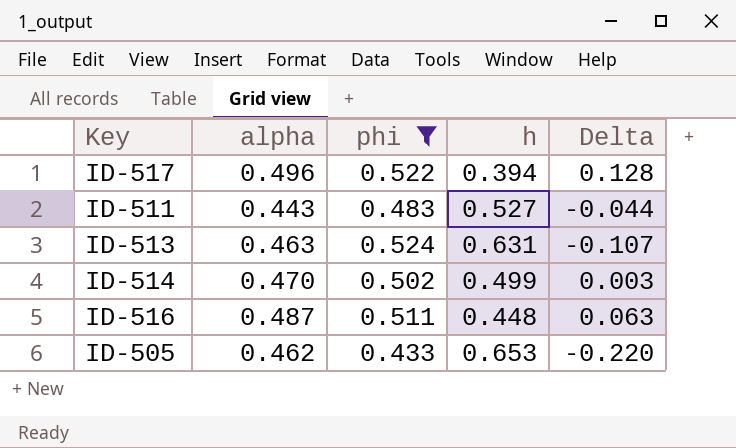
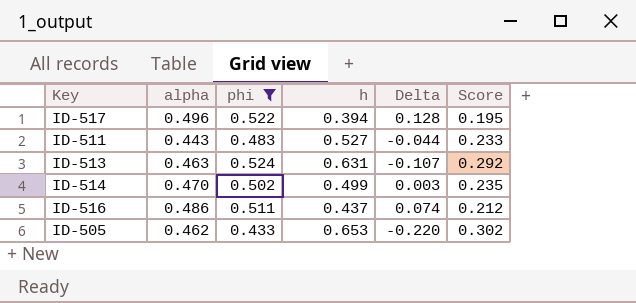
column Score | formula: none -> [alpha] * [h]
ID-516 | alpha: 0.487 -> 0.486
ID-516 | h: 0.448 -> 0.437
ID-516 | Delta: 0.063 -> 0.074

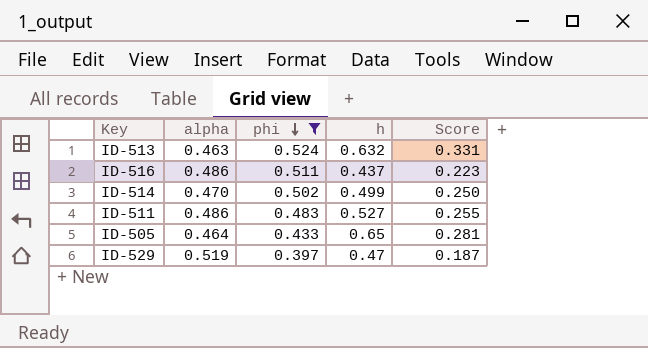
row order: none -> phi descending
column Delta | formula: [phi] - [h] -> none
column Score | formula: [alpha] * [h] -> [phi] * [h]
row ID-517: 0.496 | 0.522 | 0.394 | 0.128 | 0.195 -> none
ID-513 | h: 0.631 -> 0.632
ID-511 | alpha: 0.443 -> 0.486
ID-505 | alpha: 0.462 -> 0.464
ID-505 | h: 0.653 -> 0.65
row ID-529: none -> 0.519 | 0.397 | 0.47 | 0.187

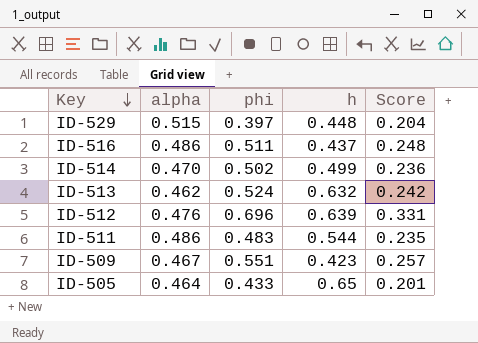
filter: phi <= 0.524 -> none
row order: phi descending -> Key descending
column Score | formula: [phi] * [h] -> [alpha] * [phi]
ID-529 | alpha: 0.519 -> 0.515
ID-529 | h: 0.47 -> 0.448
ID-513 | alpha: 0.463 -> 0.462
ID-511 | h: 0.527 -> 0.544

